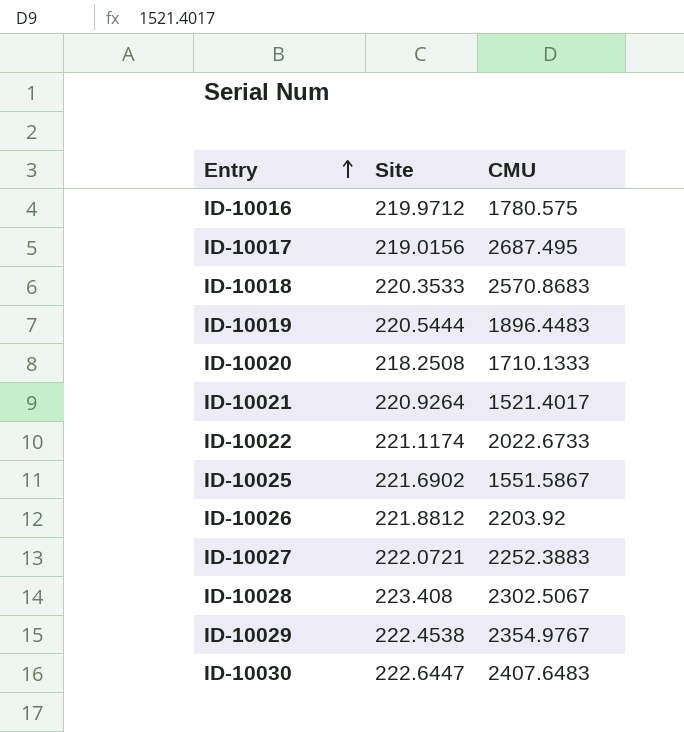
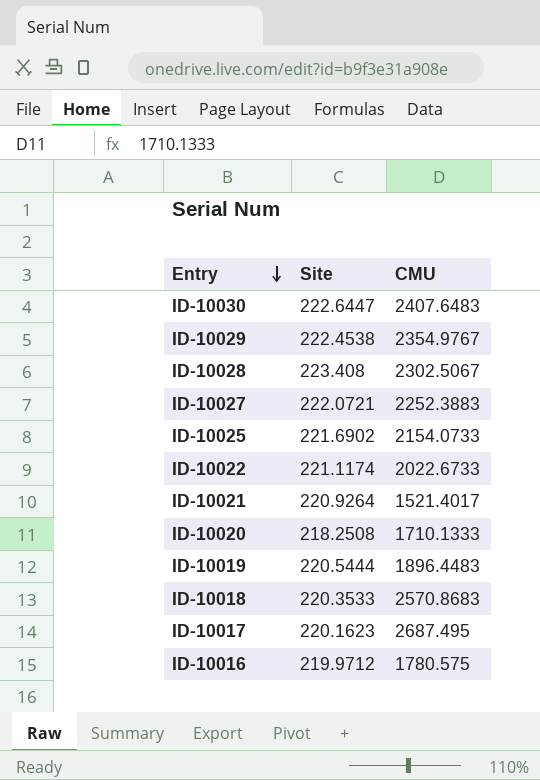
row order: Entry ascending -> Entry descending
row ID-10026: 221.8812 | 2203.92 -> none
ID-10025 | CMU: 1551.5867 -> 2154.0733
ID-10017 | Site: 219.0156 -> 220.1623

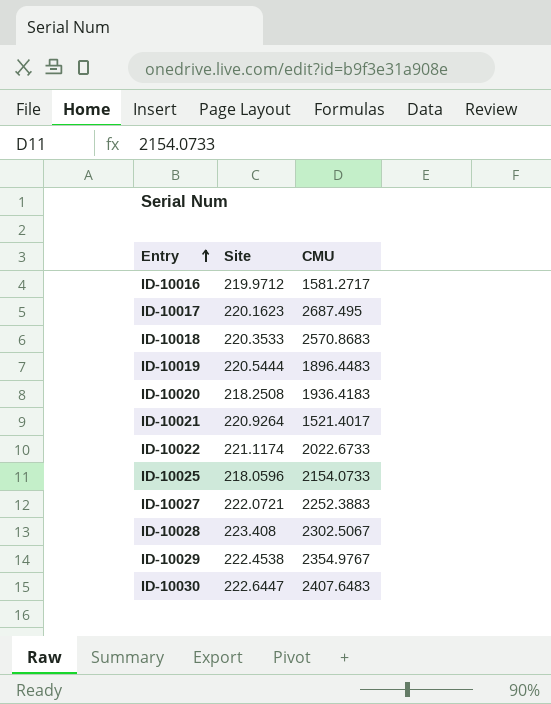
row order: Entry descending -> Entry ascending
ID-10016 | CMU: 1780.575 -> 1581.2717
ID-10020 | CMU: 1710.1333 -> 1936.4183
ID-10025 | Site: 221.6902 -> 218.0596

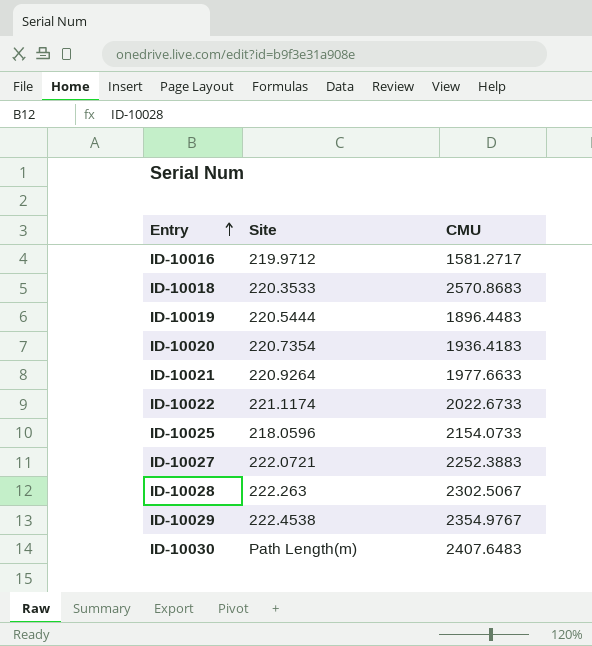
row ID-10017: 220.1623 | 2687.495 -> none
ID-10020 | Site: 218.2508 -> 220.7354
ID-10021 | CMU: 1521.4017 -> 1977.6633
ID-10028 | Site: 223.408 -> 222.263
ID-10030 | Site: 222.6447 -> Path Length(m)

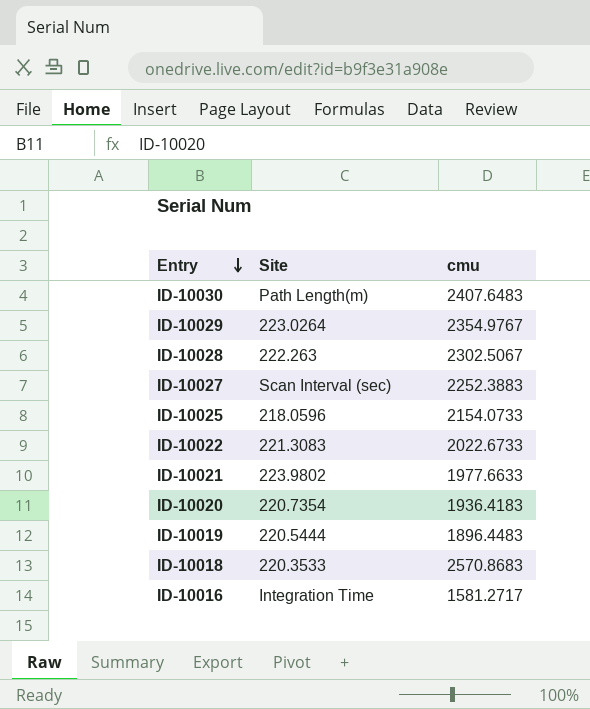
row order: Entry ascending -> Entry descending
column name: CMU -> cmu
ID-10029 | Site: 222.4538 -> 223.0264
ID-10027 | Site: 222.0721 -> Scan Interval (sec)
ID-10022 | Site: 221.1174 -> 221.3083
ID-10021 | Site: 220.9264 -> 223.9802
ID-10016 | Site: 219.9712 -> Integration Time

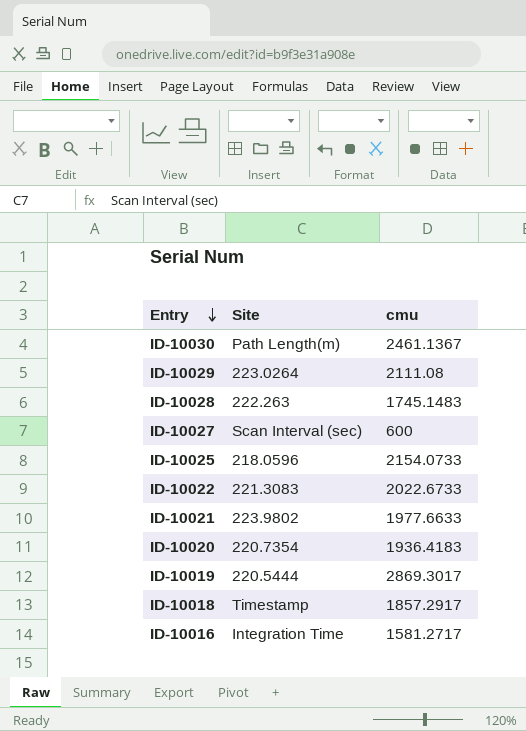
ID-10030 | cmu: 2407.6483 -> 2461.1367
ID-10029 | cmu: 2354.9767 -> 2111.08
ID-10028 | cmu: 2302.5067 -> 1745.1483
ID-10027 | cmu: 2252.3883 -> 600
ID-10019 | cmu: 1896.4483 -> 2869.3017
ID-10018 | Site: 220.3533 -> Timestamp
ID-10018 | cmu: 2570.8683 -> 1857.2917

